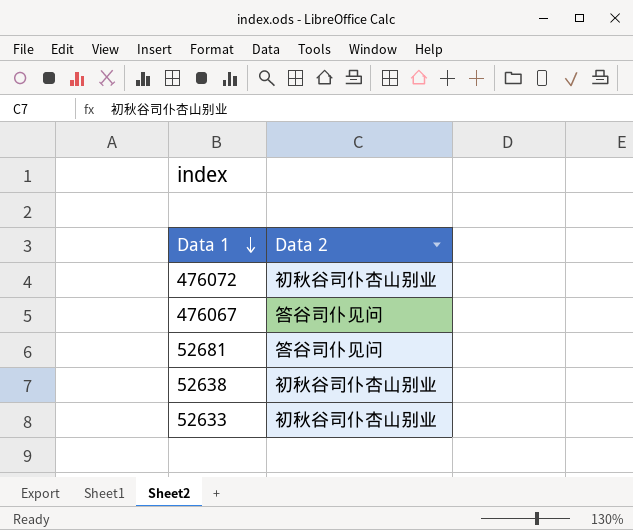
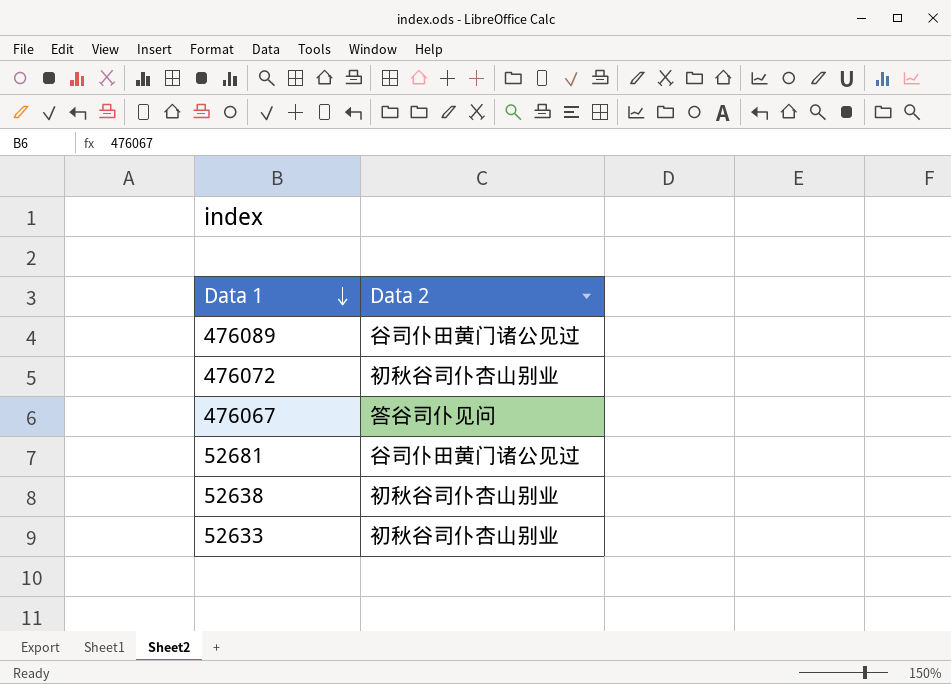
row 476089: none -> 谷司仆田黄门诸公见过
52681 | Data 2: 答谷司仆见问 -> 谷司仆田黄门诸公见过

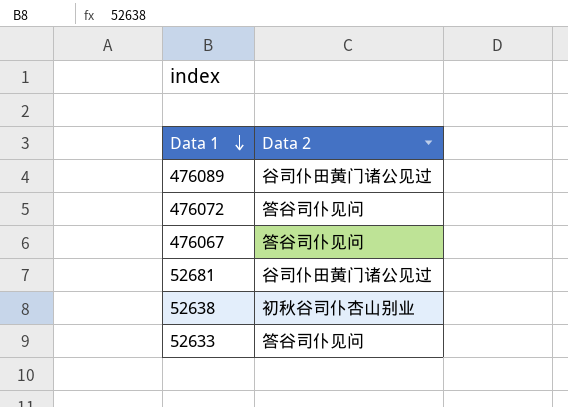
476072 | Data 2: 初秋谷司仆杏山别业 -> 答谷司仆见问
52633 | Data 2: 初秋谷司仆杏山别业 -> 答谷司仆见问

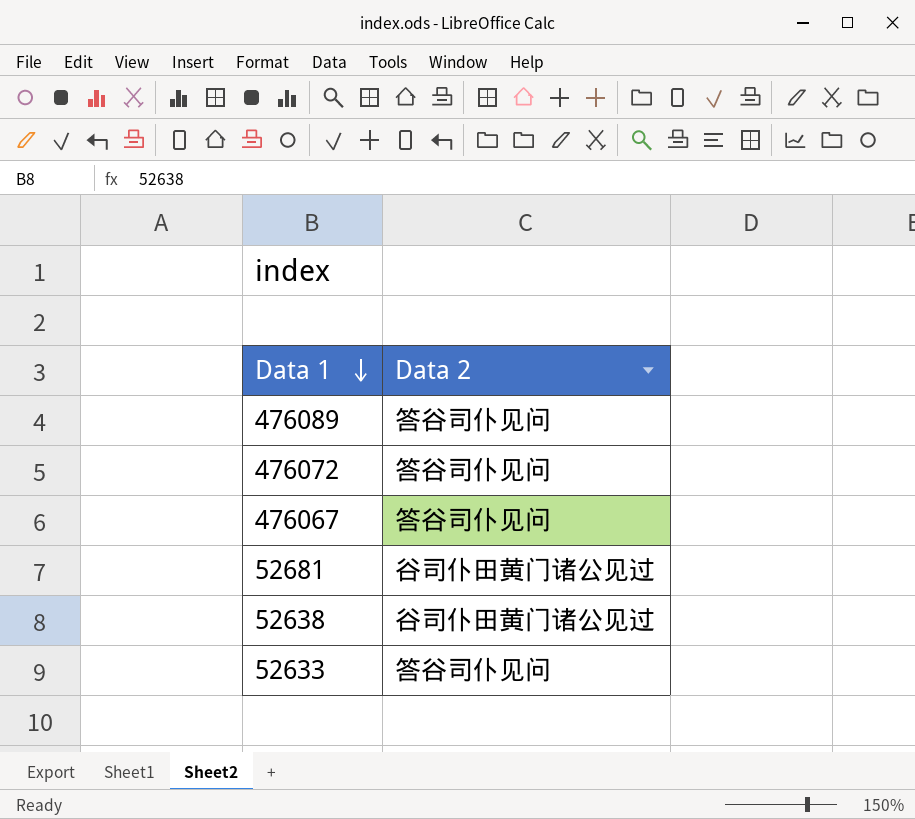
476089 | Data 2: 谷司仆田黄门诸公见过 -> 答谷司仆见问
52638 | Data 2: 初秋谷司仆杏山别业 -> 谷司仆田黄门诸公见过

